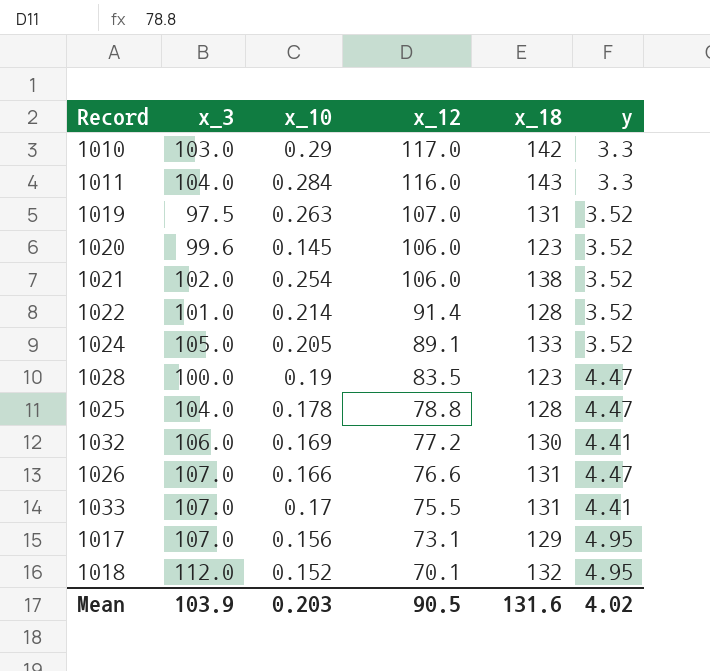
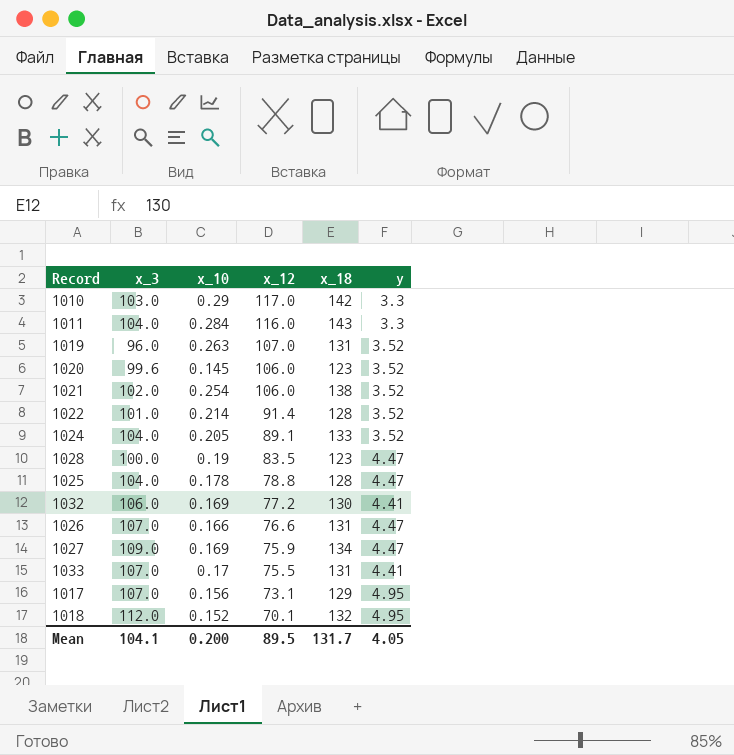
1019 | x_3: 97.5 -> 96.0
1024 | x_3: 105.0 -> 104.0
row 1027: none -> 109.0 | 0.169 | 75.9 | 134 | 4.47
Mean | x_3: 103.9 -> 104.1
Mean | x_10: 0.203 -> 0.200
Mean | x_12: 90.5 -> 89.5
Mean | x_18: 131.6 -> 131.7
Mean | y: 4.02 -> 4.05

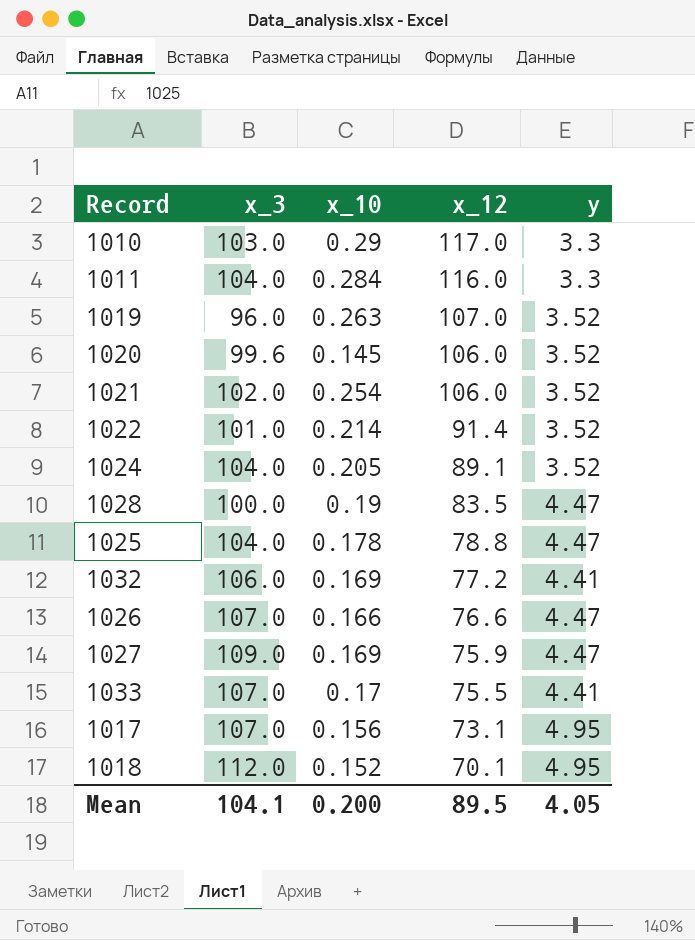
column x_18 | position: 5 -> none

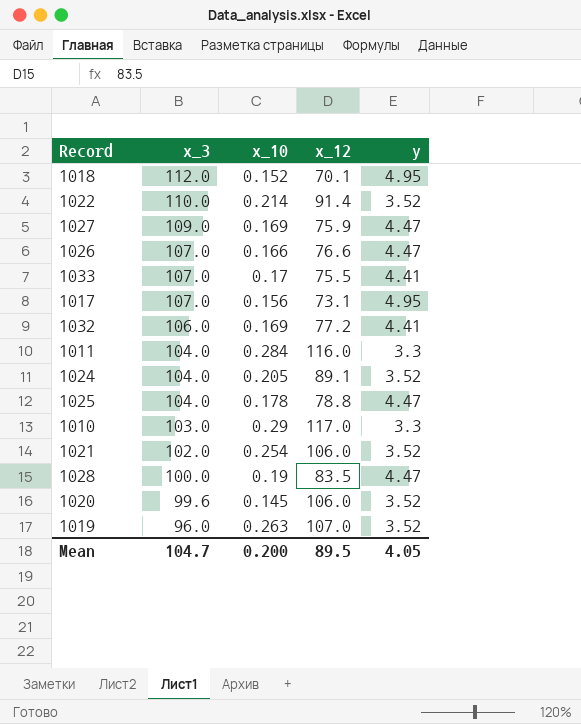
row order: x_12 descending -> x_3 descending
1022 | x_3: 101.0 -> 110.0
Mean | x_3: 104.1 -> 104.7

